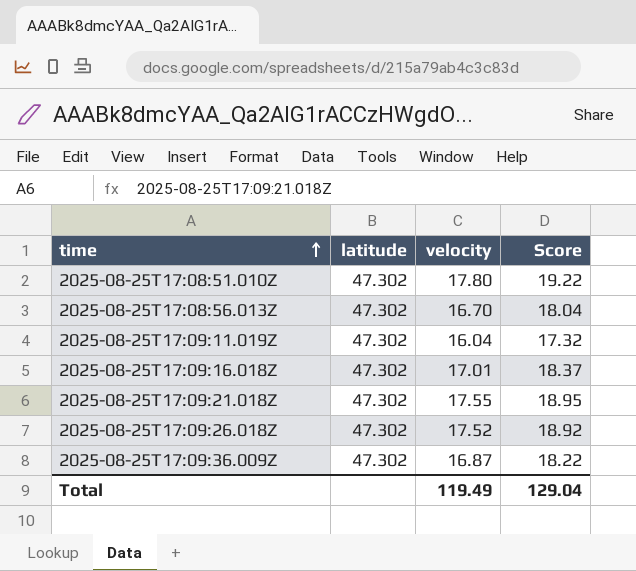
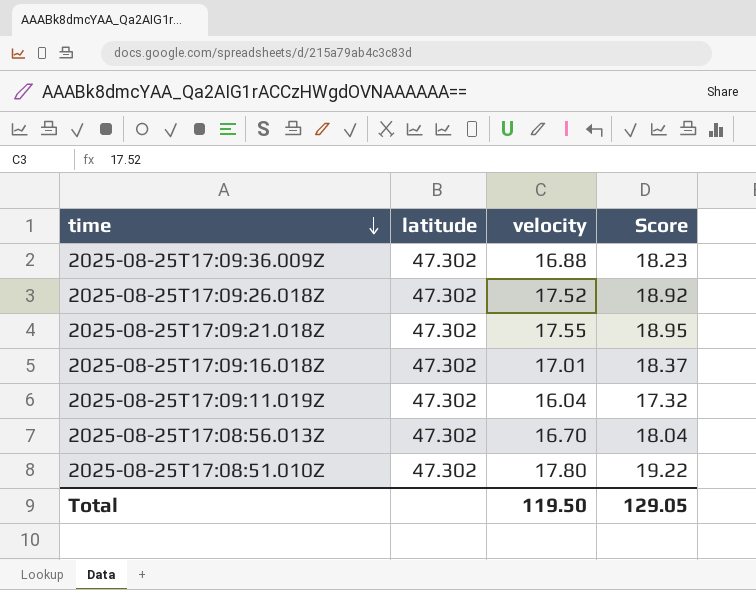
row order: time ascending -> time descending
2025-08-25T17:09:36.009Z | velocity: 16.87 -> 16.88
2025-08-25T17:09:36.009Z | Score: 18.22 -> 18.23
Total | velocity: 119.49 -> 119.50
Total | Score: 129.04 -> 129.05

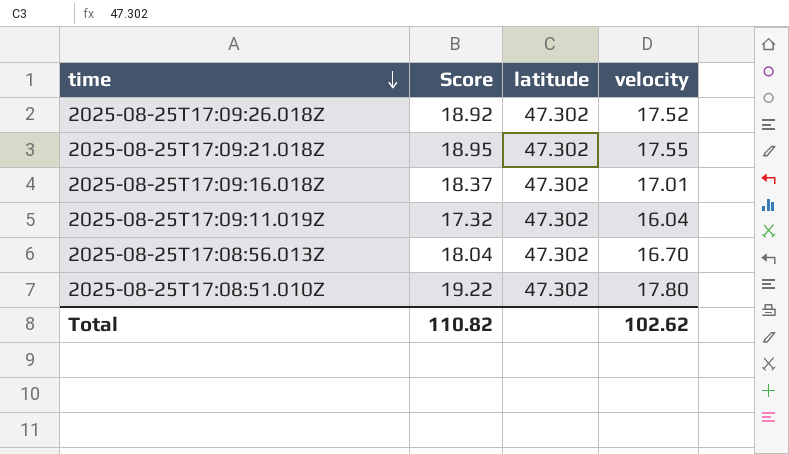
column Score | position: 4 -> 2
row 2025-08-25T17:09:36.009Z: 47.302 | 16.88 | 18.23 -> none
Total | Score: 129.05 -> 110.82
Total | velocity: 119.50 -> 102.62

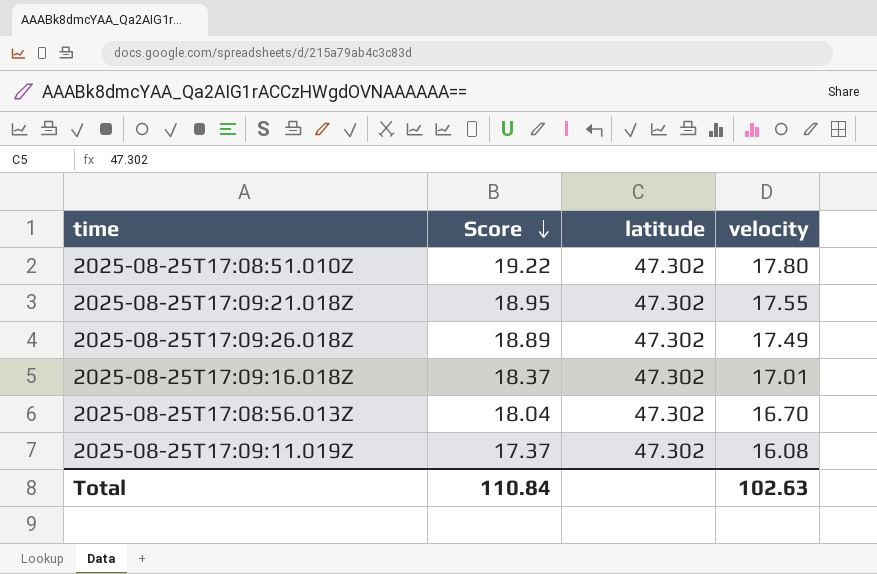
row order: time descending -> Score descending
2025-08-25T17:09:26.018Z | Score: 18.92 -> 18.89
2025-08-25T17:09:26.018Z | velocity: 17.52 -> 17.49
2025-08-25T17:09:11.019Z | Score: 17.32 -> 17.37
2025-08-25T17:09:11.019Z | velocity: 16.04 -> 16.08
Total | Score: 110.82 -> 110.84
Total | velocity: 102.62 -> 102.63

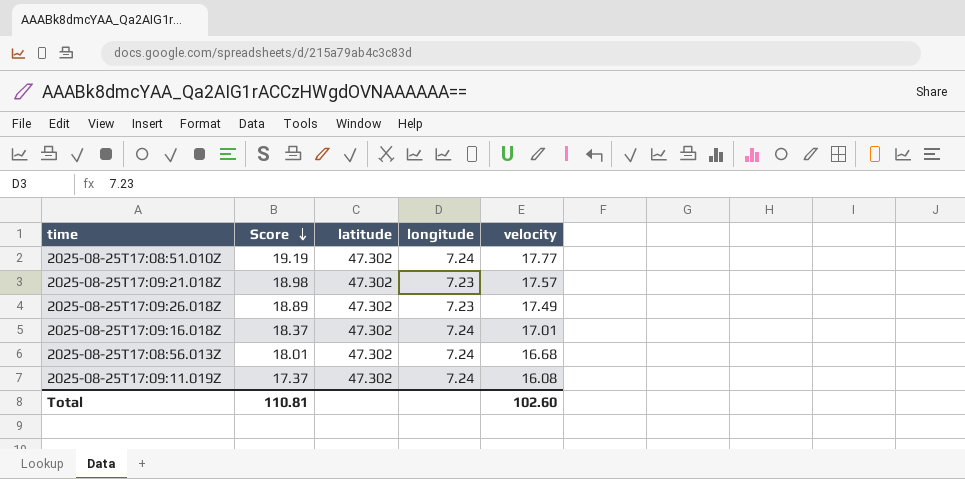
column longitude | position: none -> 4
2025-08-25T17:08:51.010Z | Score: 19.22 -> 19.19
2025-08-25T17:08:51.010Z | velocity: 17.80 -> 17.77
2025-08-25T17:09:21.018Z | Score: 18.95 -> 18.98
2025-08-25T17:09:21.018Z | velocity: 17.55 -> 17.57
2025-08-25T17:08:56.013Z | Score: 18.04 -> 18.01
2025-08-25T17:08:56.013Z | velocity: 16.70 -> 16.68
Total | Score: 110.84 -> 110.81
Total | velocity: 102.63 -> 102.60

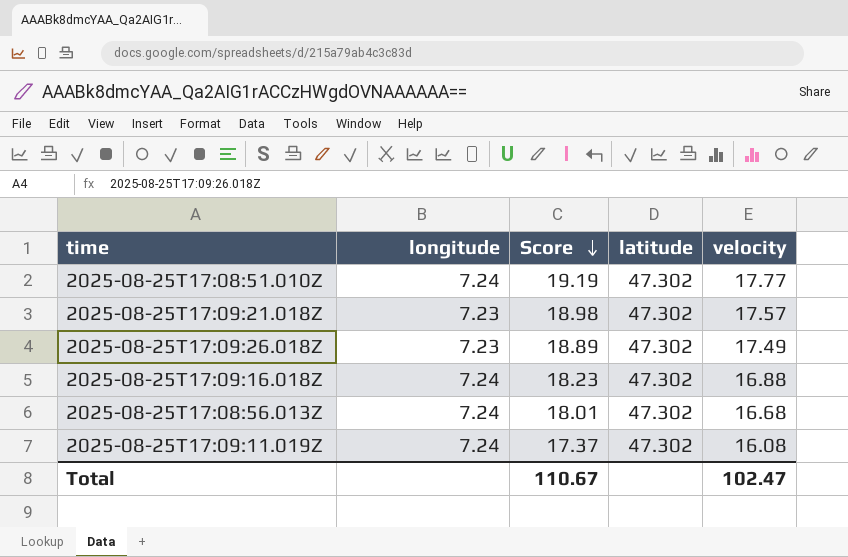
column longitude | position: 4 -> 2
2025-08-25T17:09:16.018Z | Score: 18.37 -> 18.23
2025-08-25T17:09:16.018Z | velocity: 17.01 -> 16.88
Total | Score: 110.81 -> 110.67
Total | velocity: 102.60 -> 102.47

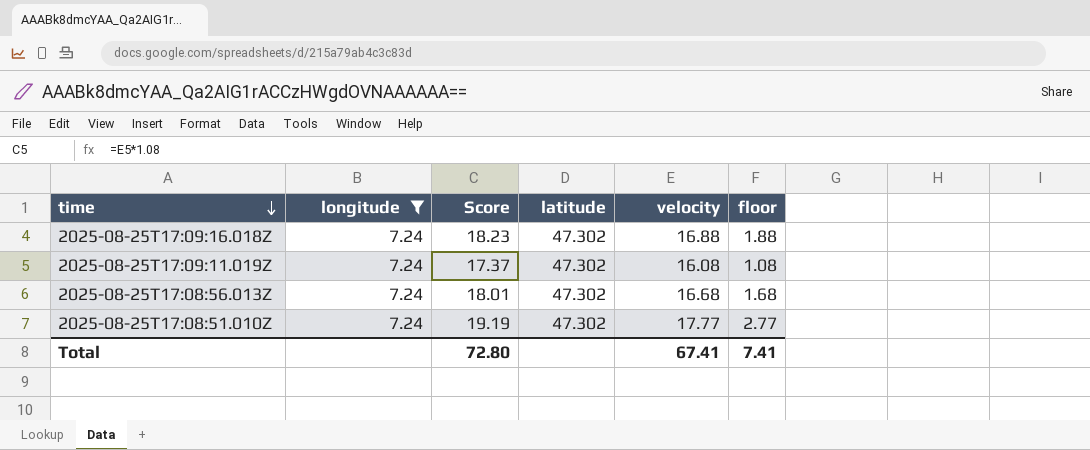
filter: none -> longitude = 7.24
row order: Score descending -> time descending
column floor | formula: none -> [velocity] - 15
Total | Score: 110.67 -> 72.80
Total | velocity: 102.47 -> 67.41

